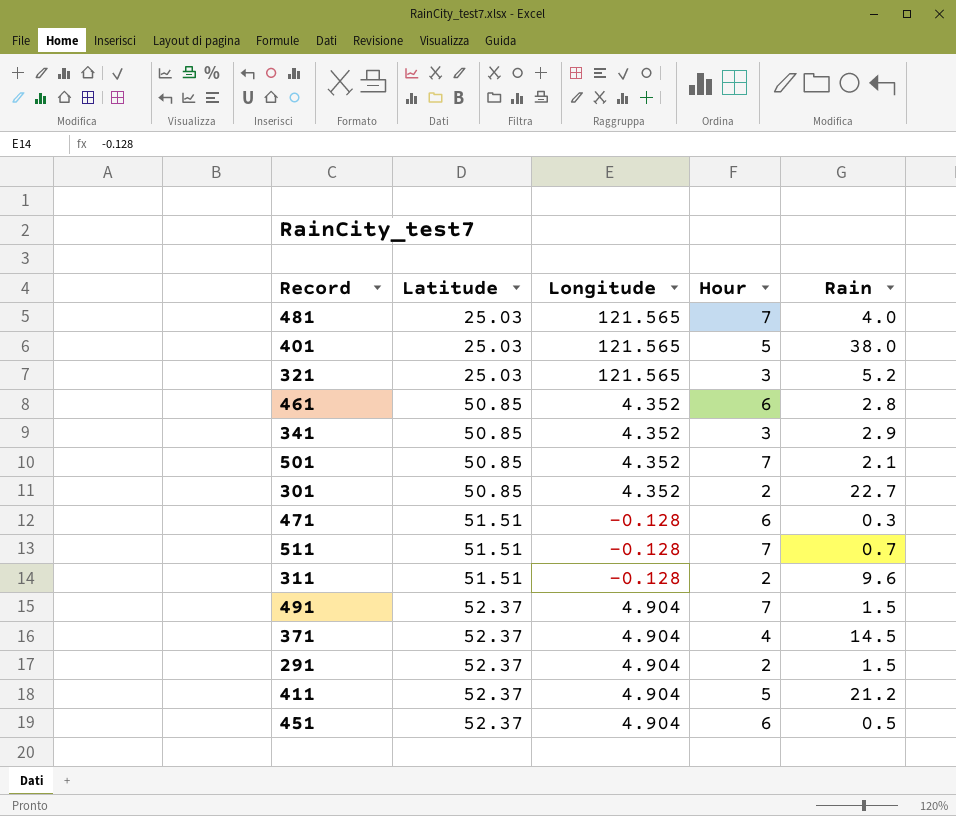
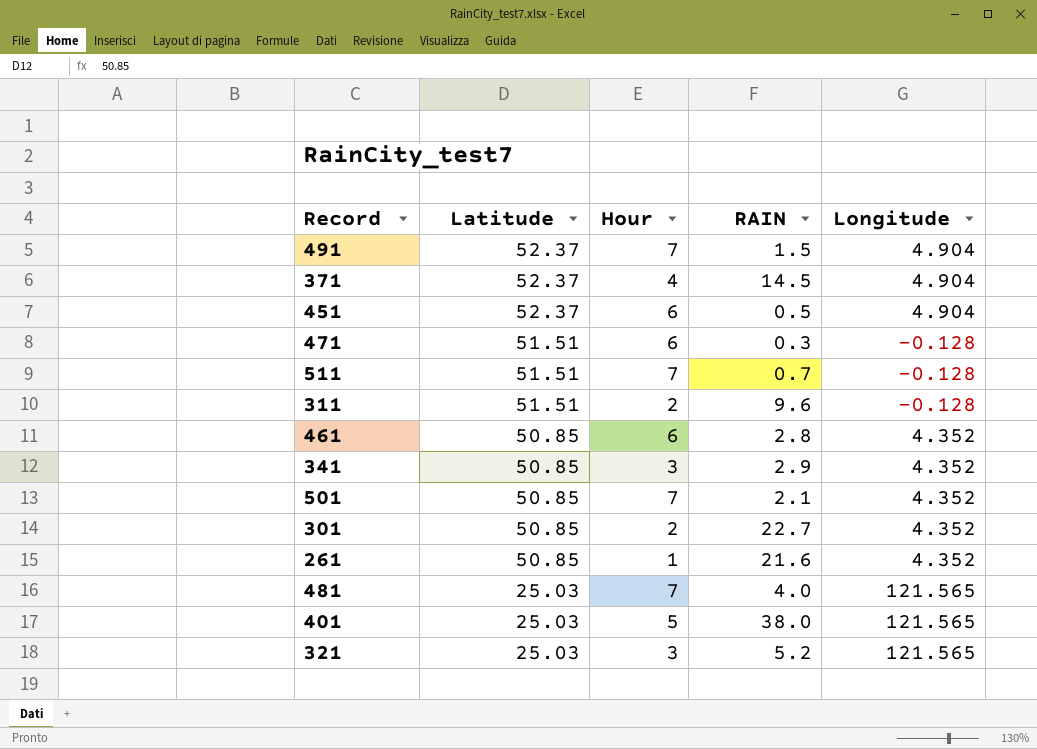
row order: Latitude ascending -> Latitude descending
column name: Rain -> RAIN
column Longitude | position: 3 -> 5
row 291: 52.37 | 4.904 | 2 | 1.5 -> none
row 411: 52.37 | 4.904 | 5 | 21.2 -> none
row 261: none -> 50.85 | 1 | 21.6 | 4.352

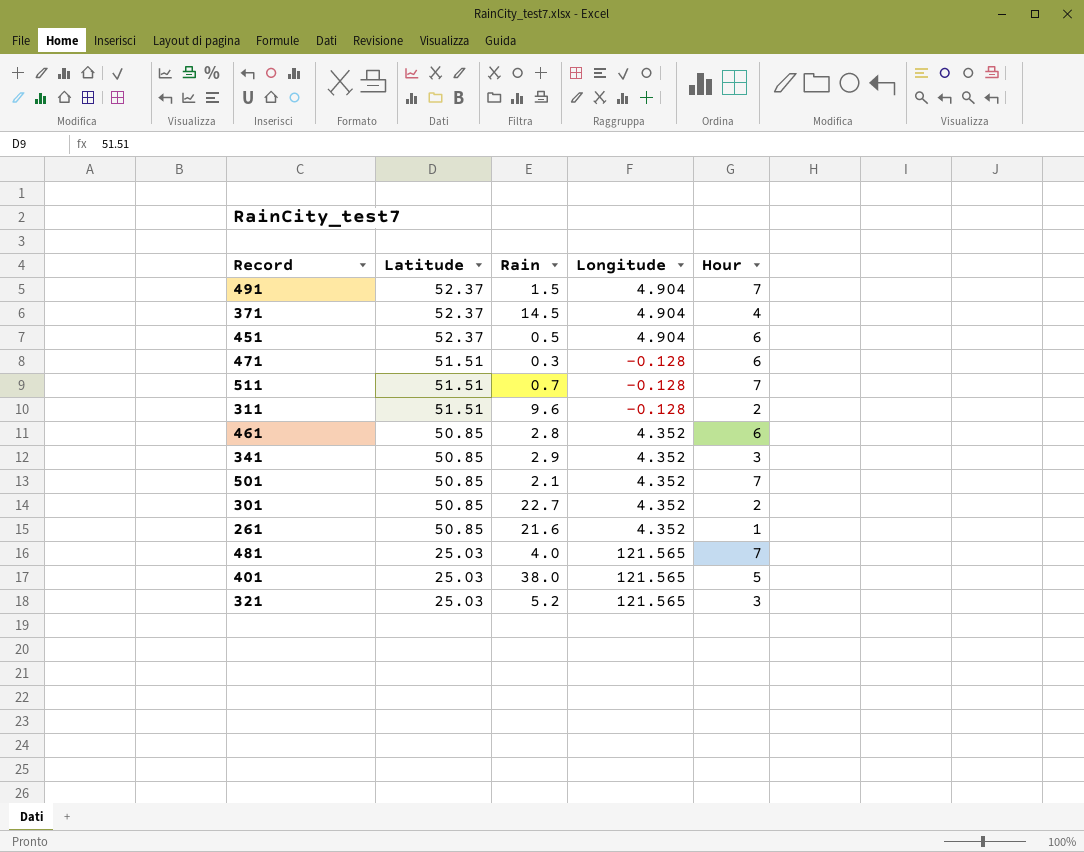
column name: RAIN -> Rain
column Hour | position: 3 -> 5

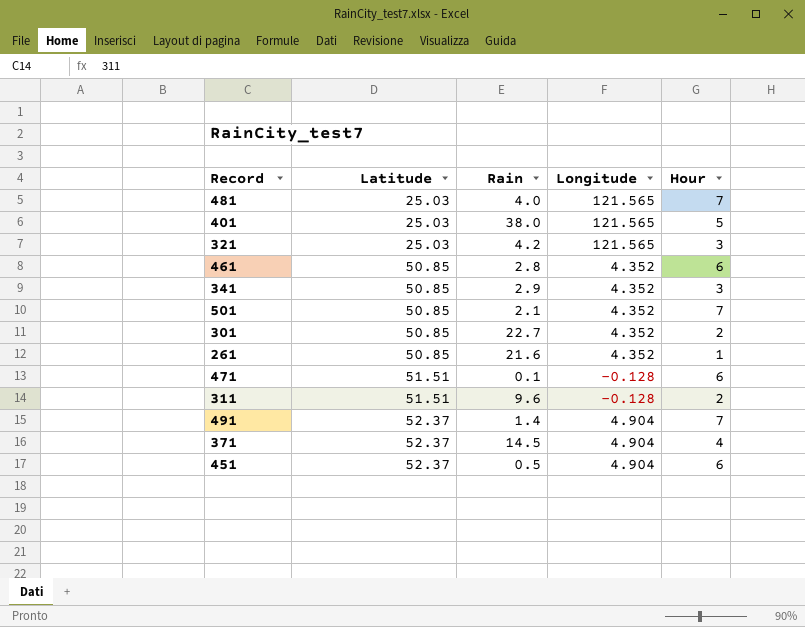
row order: Latitude descending -> Latitude ascending
row 511: 51.51 | 0.7 | -0.128 | 7 -> none
321 | Rain: 5.2 -> 4.2
471 | Rain: 0.3 -> 0.1
491 | Rain: 1.5 -> 1.4

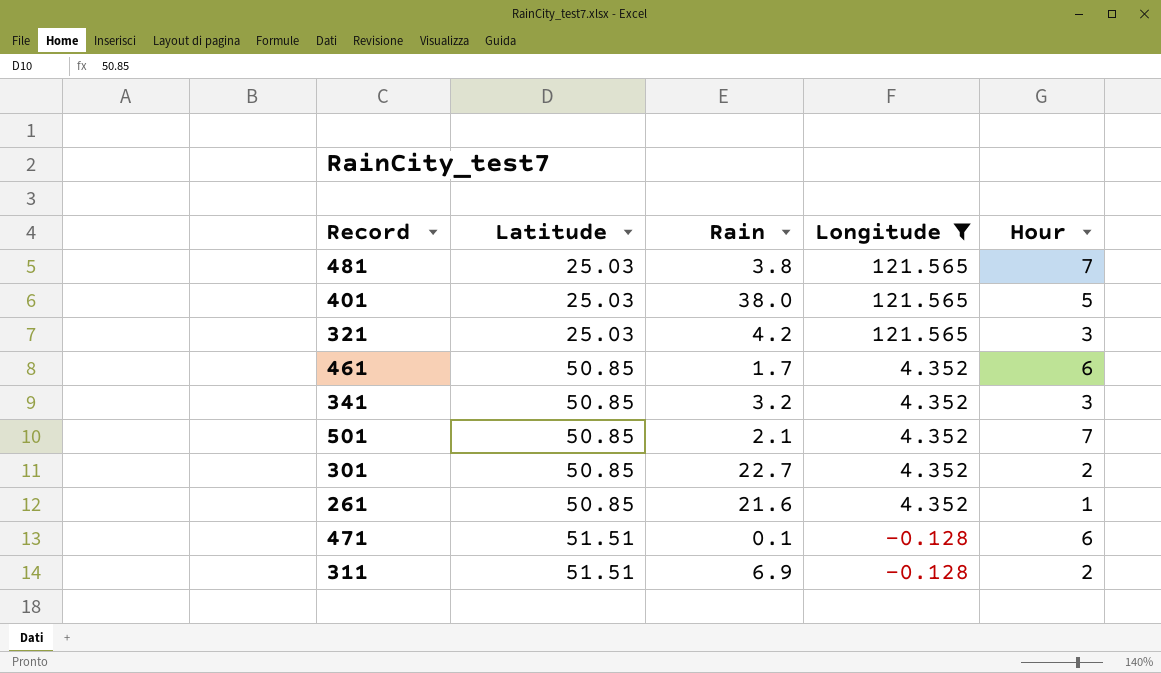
filter: none -> Longitude != 4.904
481 | Rain: 4.0 -> 3.8
461 | Rain: 2.8 -> 1.7
341 | Rain: 2.9 -> 3.2
311 | Rain: 9.6 -> 6.9

